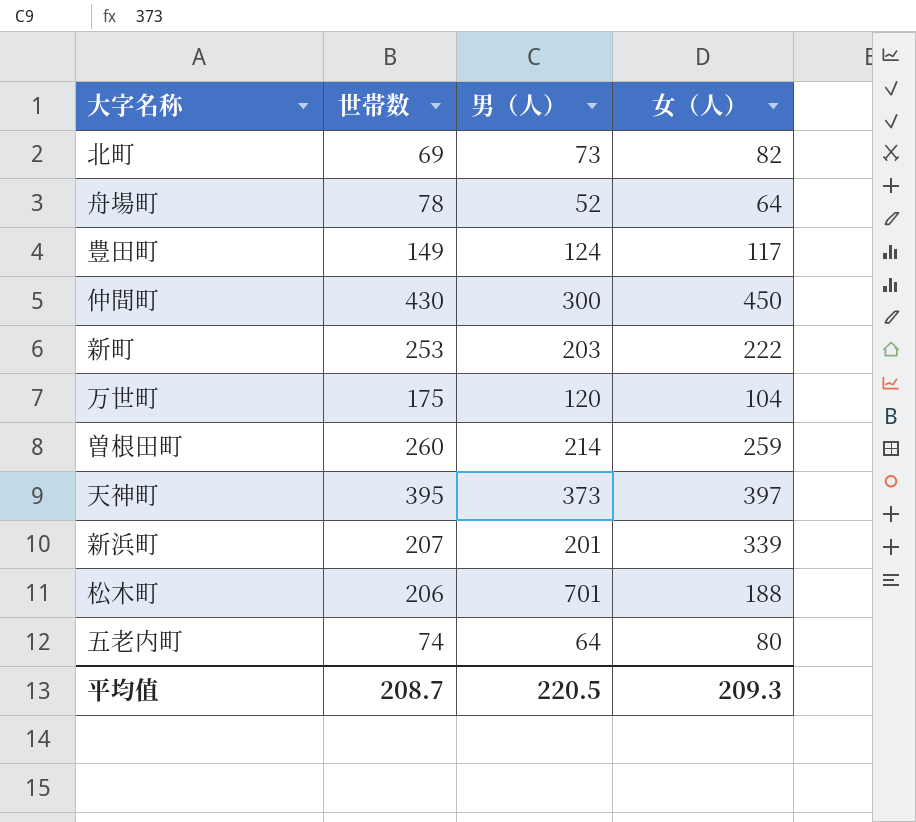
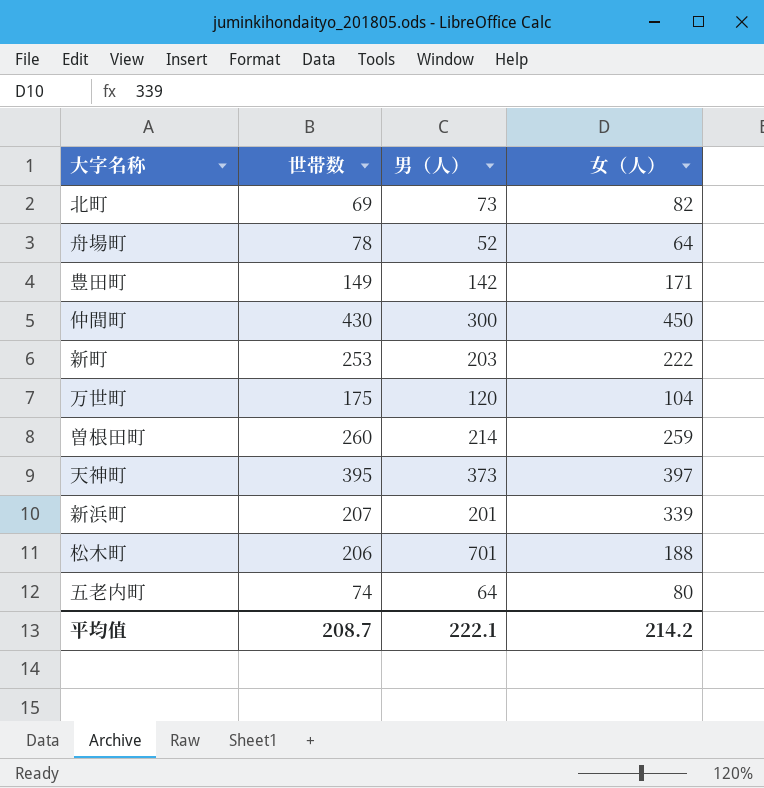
豊田町 | 男（人）: 124 -> 142
豊田町 | 女（人）: 117 -> 171
平均值 | 男（人）: 220.5 -> 222.1
平均值 | 女（人）: 209.3 -> 214.2

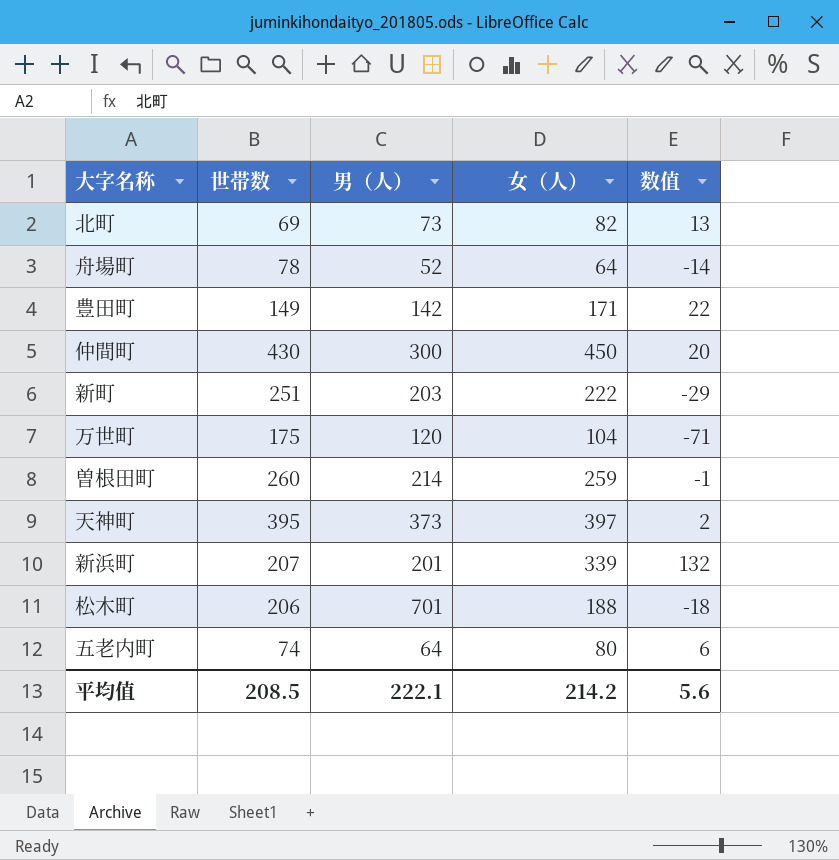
column 数值 | formula: none -> [女（人）] - [世帯数]
新町 | 世帯数: 253 -> 251
平均值 | 世帯数: 208.7 -> 208.5

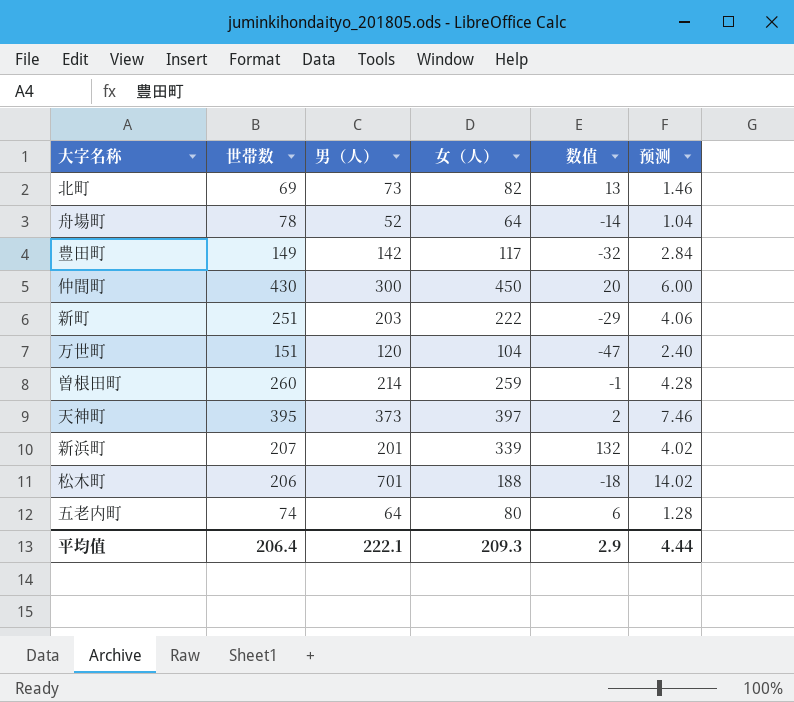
column 预测 | formula: none -> [男（人）] * 0.02
豊田町 | 女（人）: 171 -> 117
豊田町 | 数值: 22 -> -32
万世町 | 世帯数: 175 -> 151
万世町 | 数值: -71 -> -47
平均值 | 世帯数: 208.5 -> 206.4
平均值 | 女（人）: 214.2 -> 209.3
平均值 | 数值: 5.6 -> 2.9

